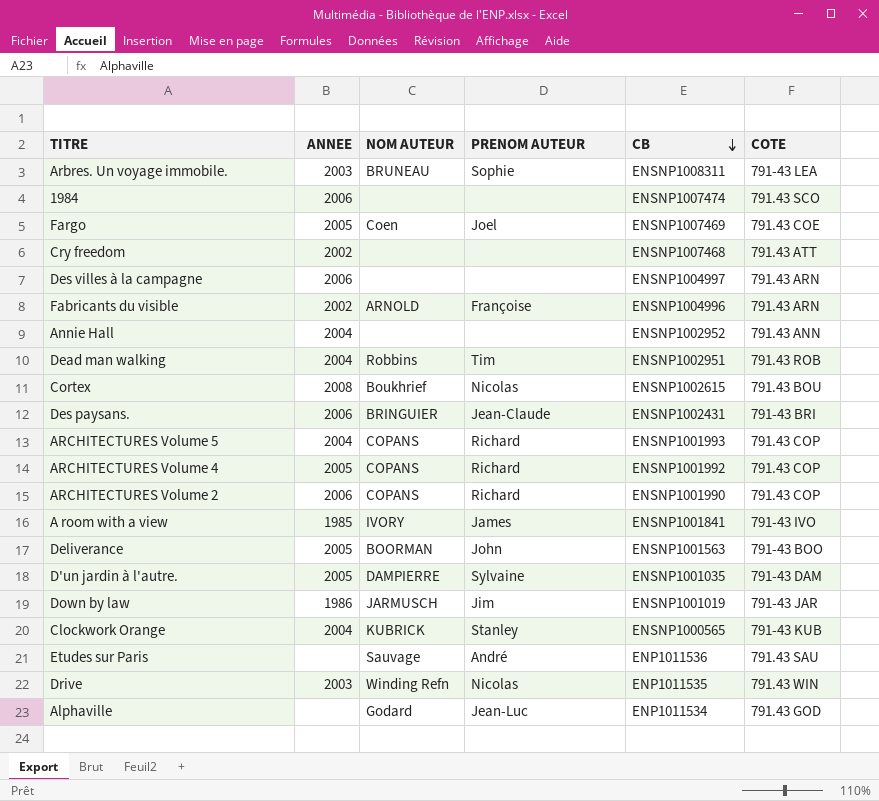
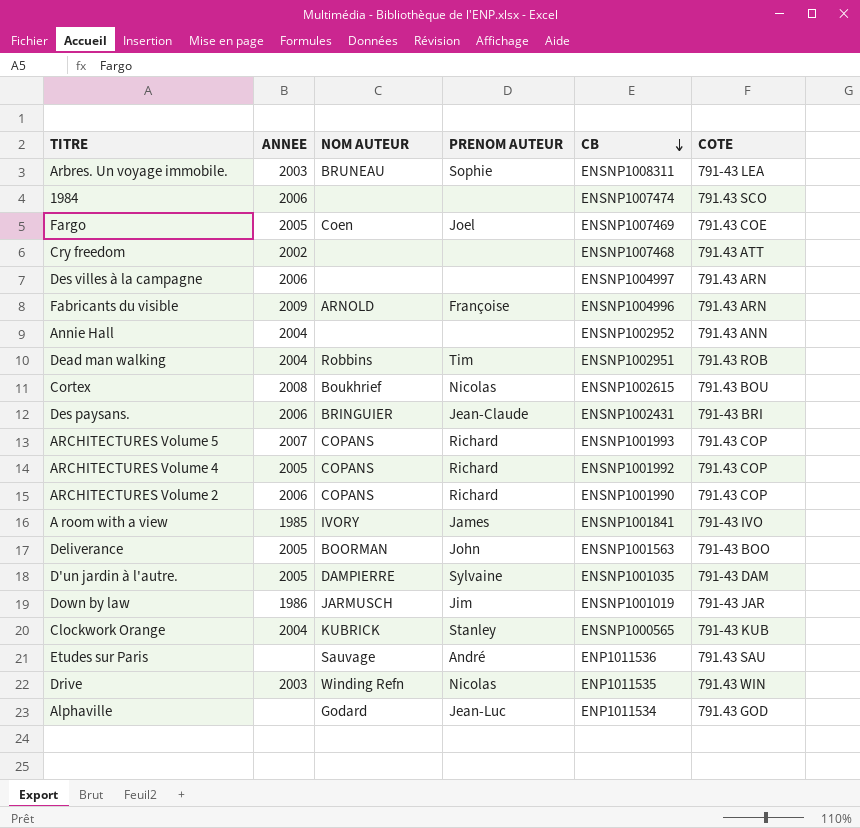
Fabricants du visible | ANNEE: 2002 -> 2009
ARCHITECTURES Volume 5 | ANNEE: 2004 -> 2007

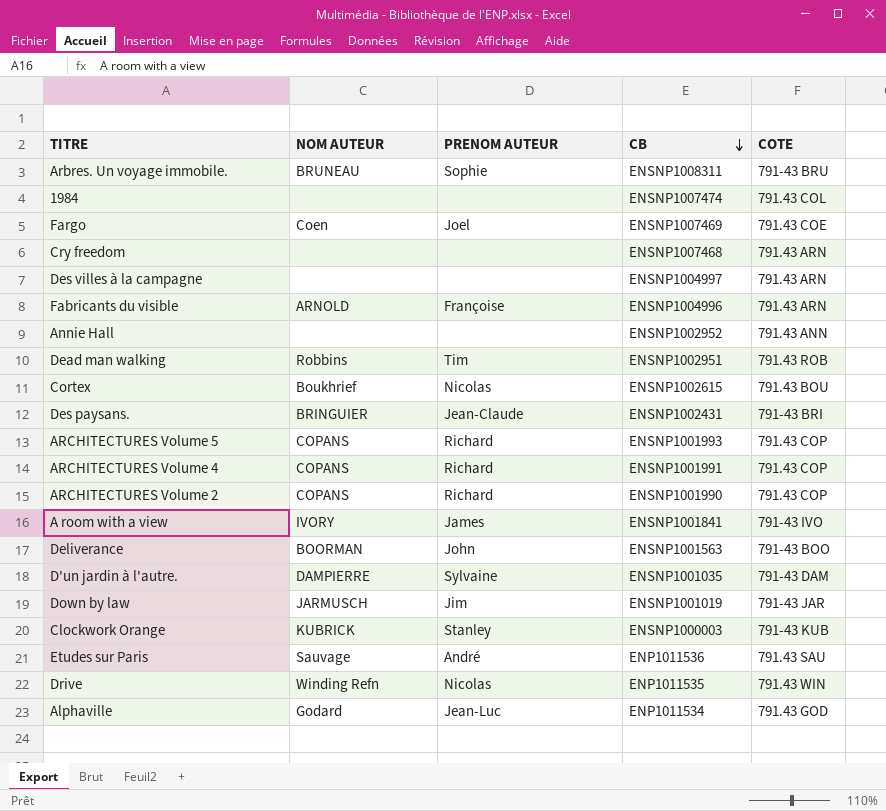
column ANNEE | position: 2 -> none
Arbres. Un voyage immobile. | COTE: 791-43 LEA -> 791-43 BRU
1984 | COTE: 791.43 SCO -> 791.43 COL
Cry freedom | COTE: 791.43 ATT -> 791.43 ARN
ARCHITECTURES Volume 4 | CB: ENSNP1001992 -> ENSNP1001991
Clockwork Orange | CB: ENSNP1000565 -> ENSNP1000003

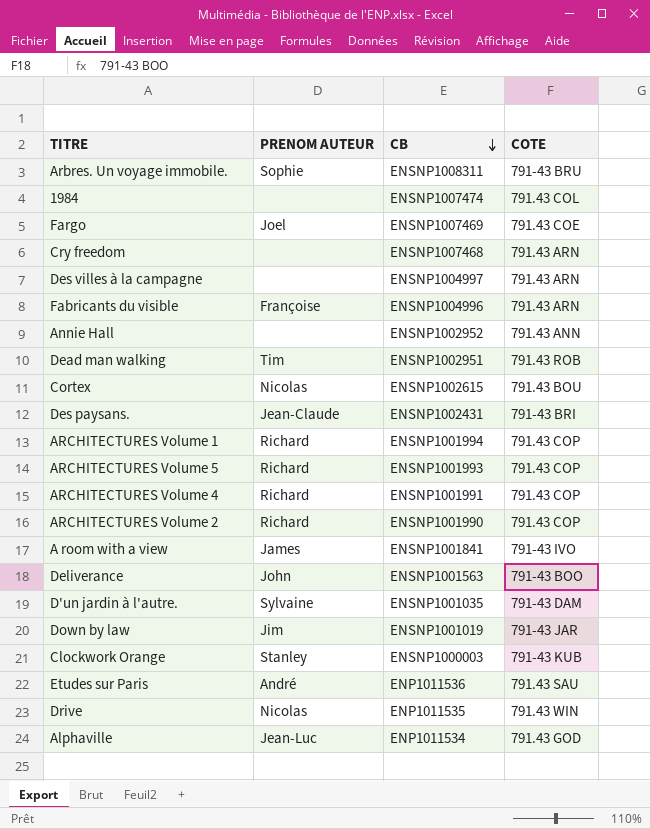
column NOM AUTEUR | position: 2 -> none
row ARCHITECTURES Volume 1: none -> Richard | ENSNP1001994 | 791.43 COP

